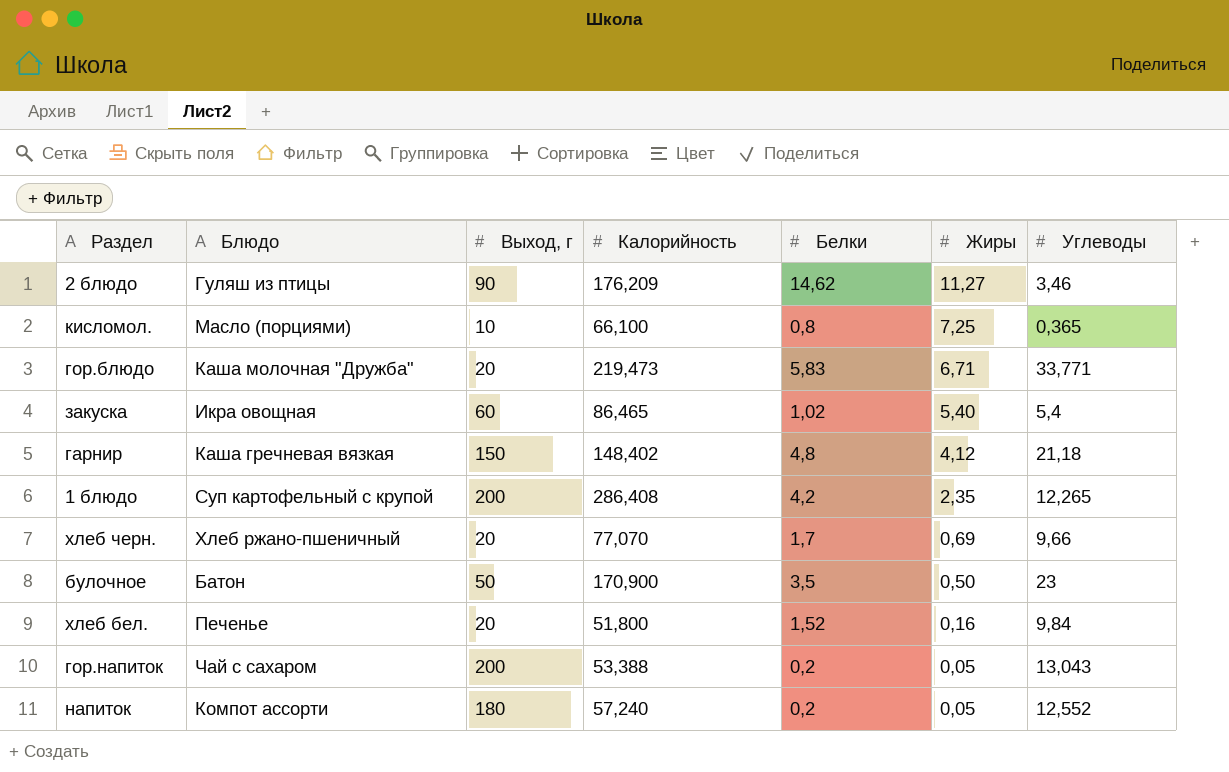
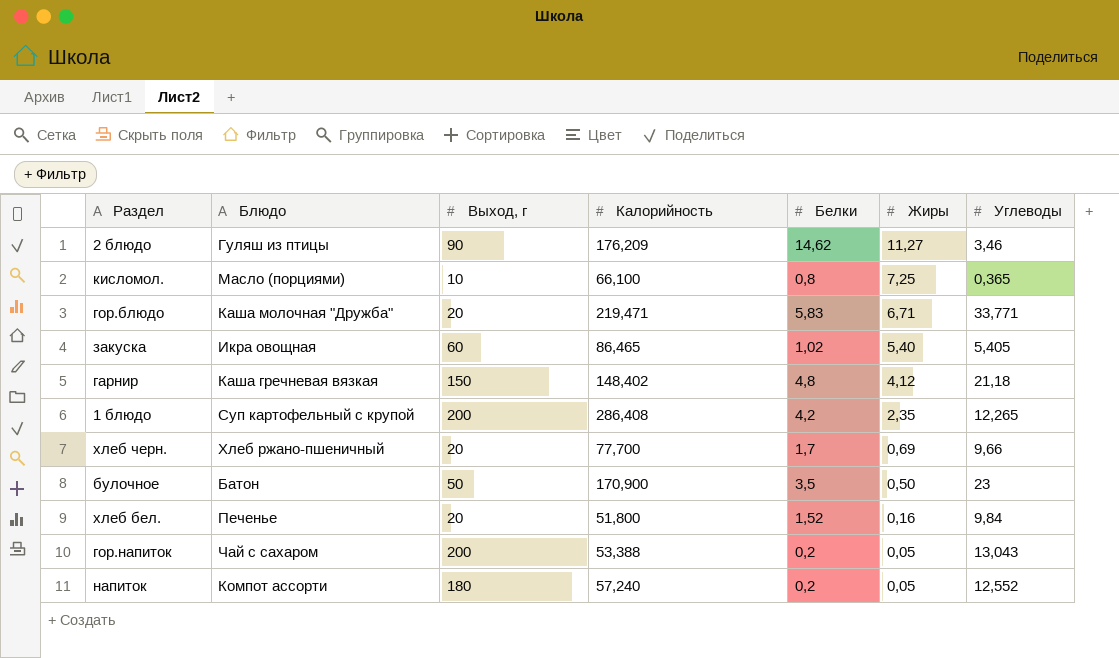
гор.блюдо | Калорийность: 219,473 -> 219,471
закуска | Углеводы: 5,4 -> 5,405
хлеб черн. | Калорийность: 77,070 -> 77,700

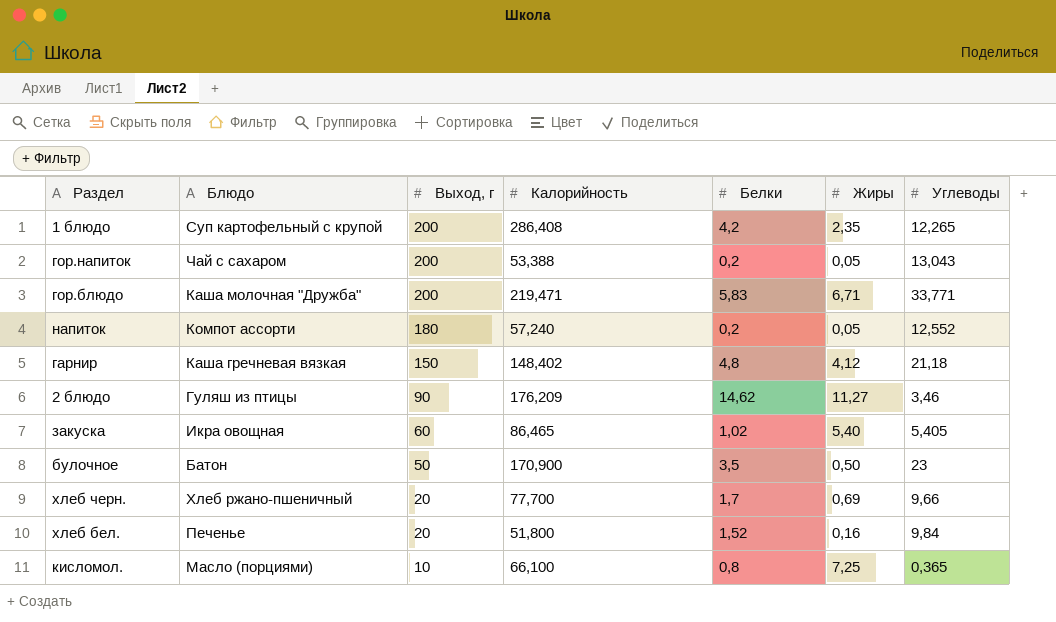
row order: Жиры descending -> Выход, г descending
гор.блюдо | Выход, г: 20 -> 200

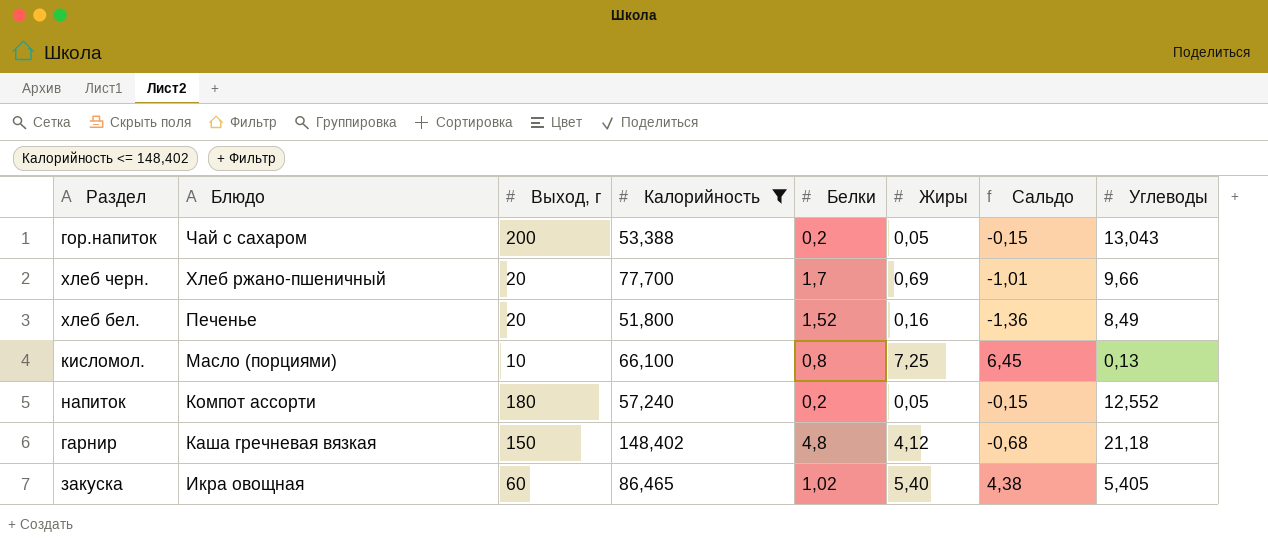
filter: none -> Калорийность <= 148,402
row order: Выход, г descending -> Блюдо descending
column Сальдо | formula: none -> [Жиры] - [Белки]
хлеб бел. | Углеводы: 9,84 -> 8,49
кисломол. | Углеводы: 0,365 -> 0,13

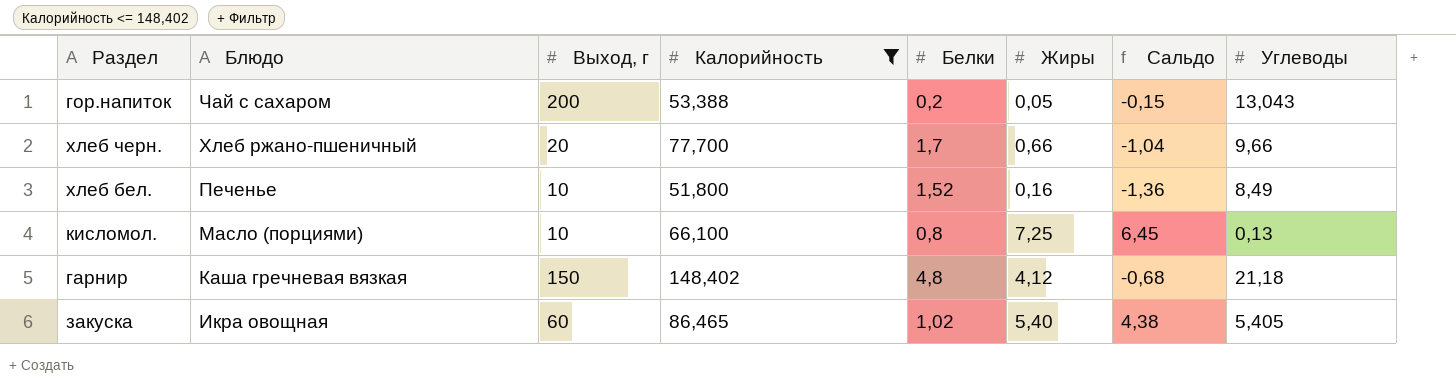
row напиток: Компот ассорти | 180 | 57,240 | 0,2 | 0,05 | -0,15 | 12,552 -> none
хлеб черн. | Жиры: 0,69 -> 0,66
хлеб черн. | Сальдо: -1,01 -> -1,04
хлеб бел. | Выход, г: 20 -> 10

